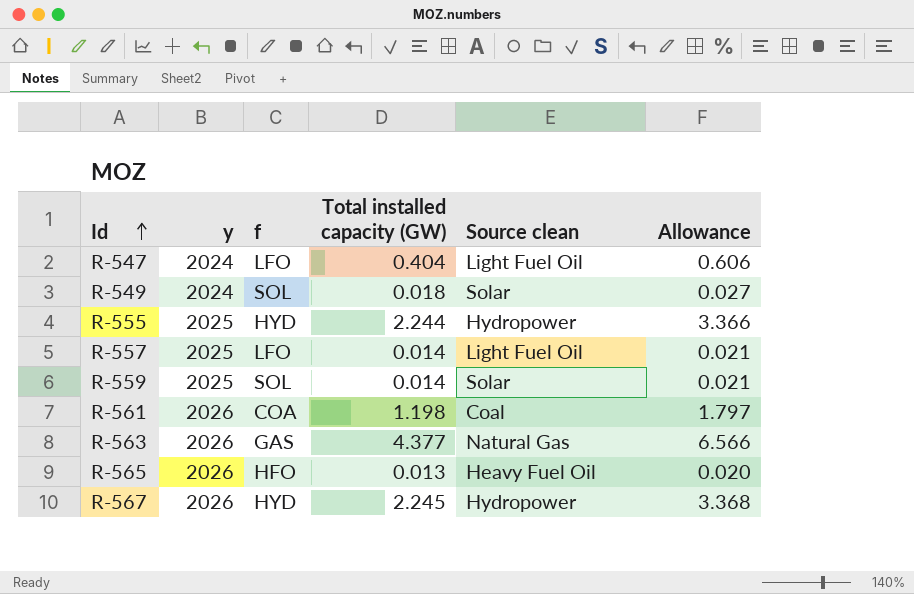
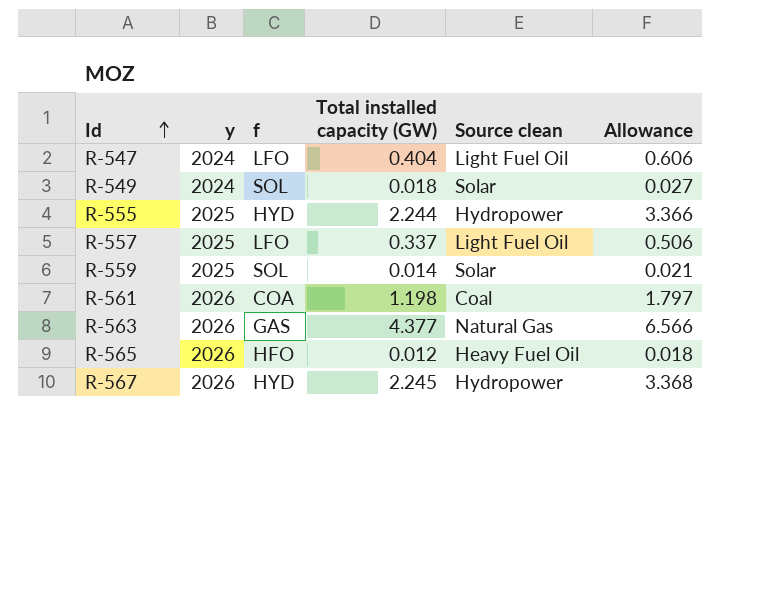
R-557 | Total installed capacity (GW): 0.014 -> 0.337
R-557 | Allowance: 0.021 -> 0.506
R-565 | Total installed capacity (GW): 0.013 -> 0.012
R-565 | Allowance: 0.020 -> 0.018

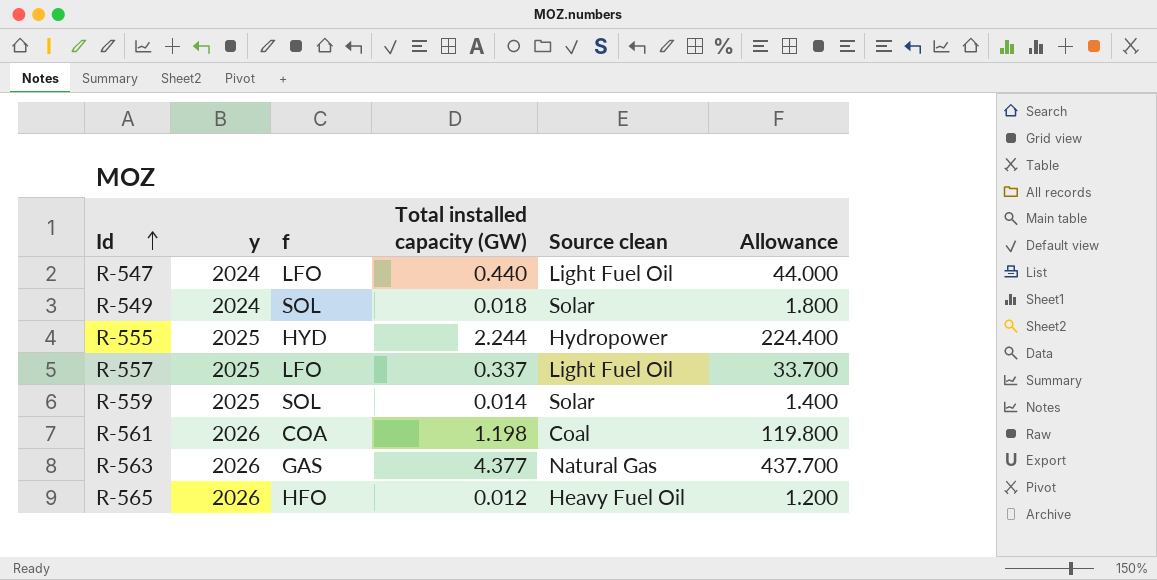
column Allowance | formula: [Total installed capacity (GW)] * 1.5 -> [Total installed capacity (GW)] * 100
row R-567: 2026 | HYD | 2.245 | Hydropower | 3.368 -> none
R-547 | Total installed capacity (GW): 0.404 -> 0.440

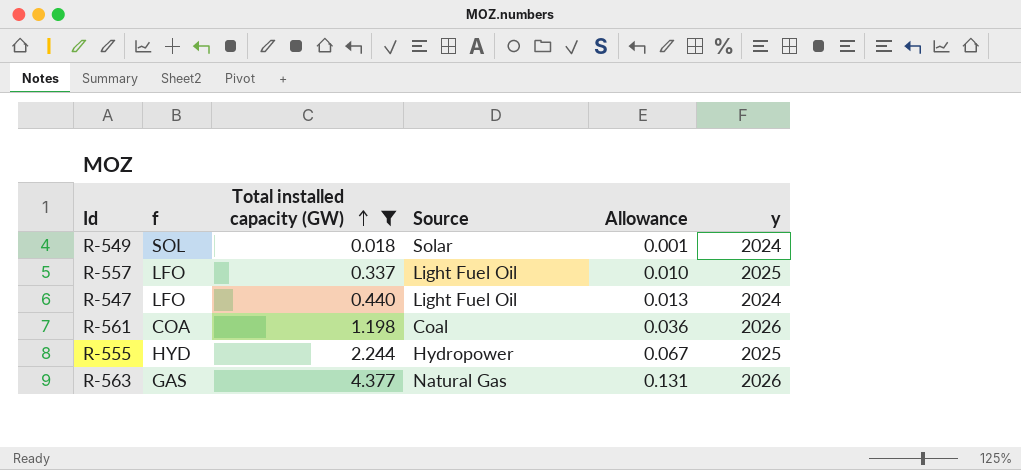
filter: none -> Total installed capacity (GW) >= 0.018
row order: Id ascending -> Total installed capacity (GW) ascending
column name: Source clean -> Source
column Allowance | formula: [Total installed capacity (GW)] * 100 -> [Total installed capacity (GW)] * 0.03
column y | position: 2 -> 6

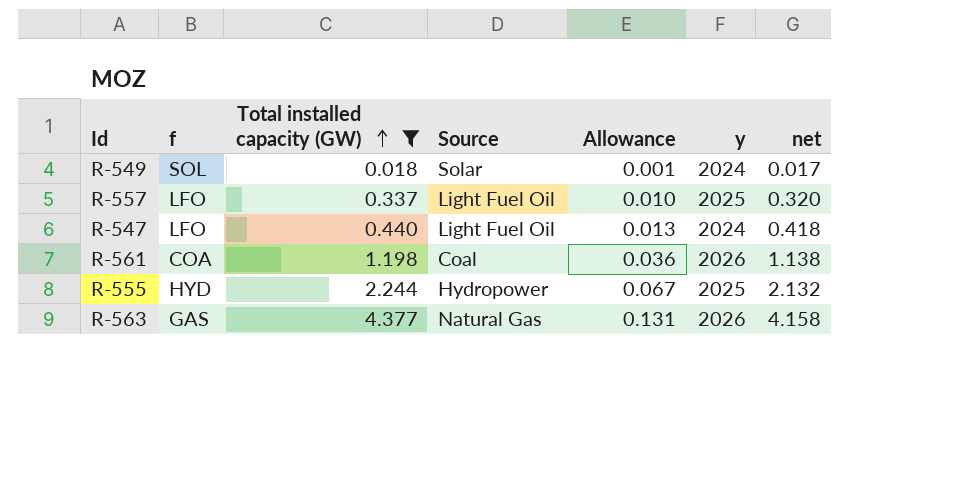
column net | formula: none -> [Total installed capacity (GW)] * 0.95

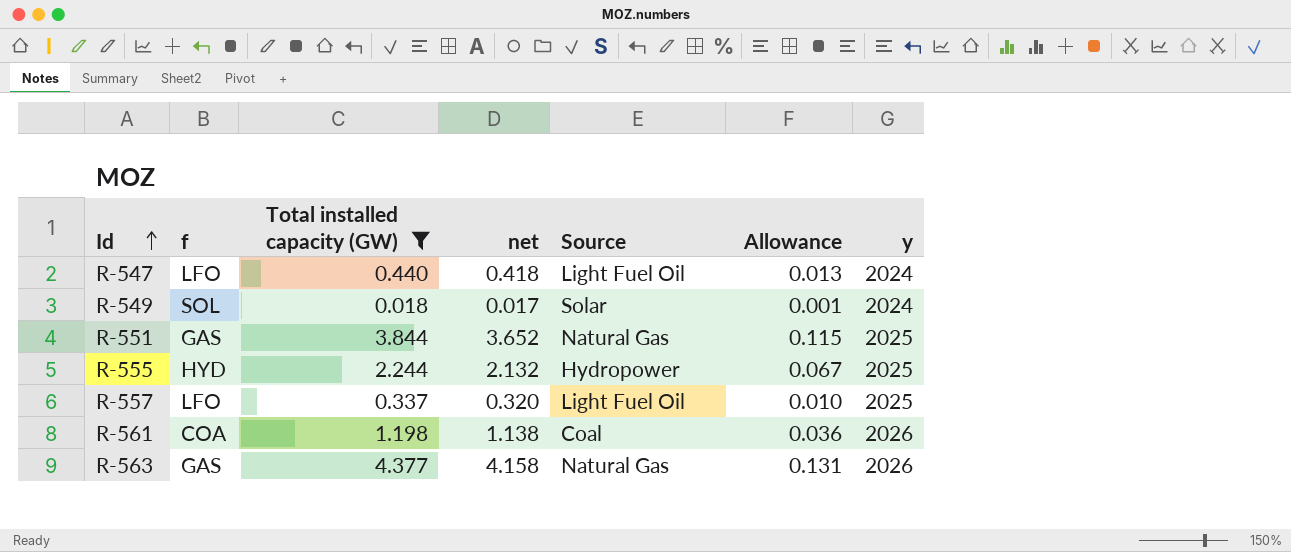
row order: Total installed capacity (GW) ascending -> Id ascending
column net | position: 7 -> 4
row R-551: none -> GAS | 3.844 | 3.652 | Natural Gas | 0.115 | 2025

